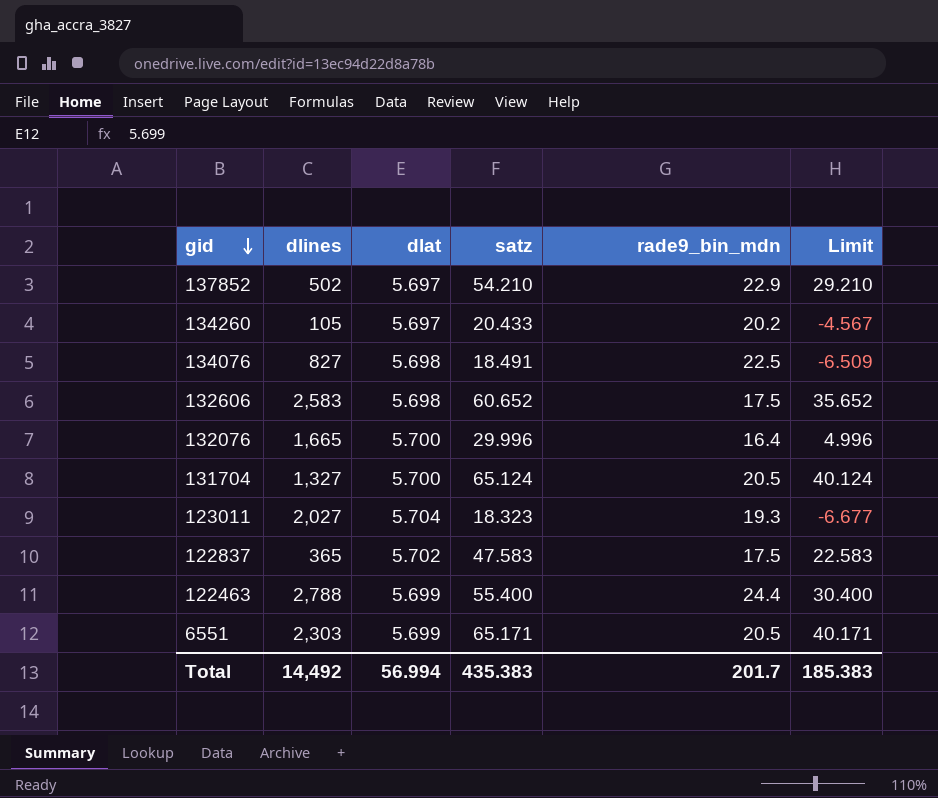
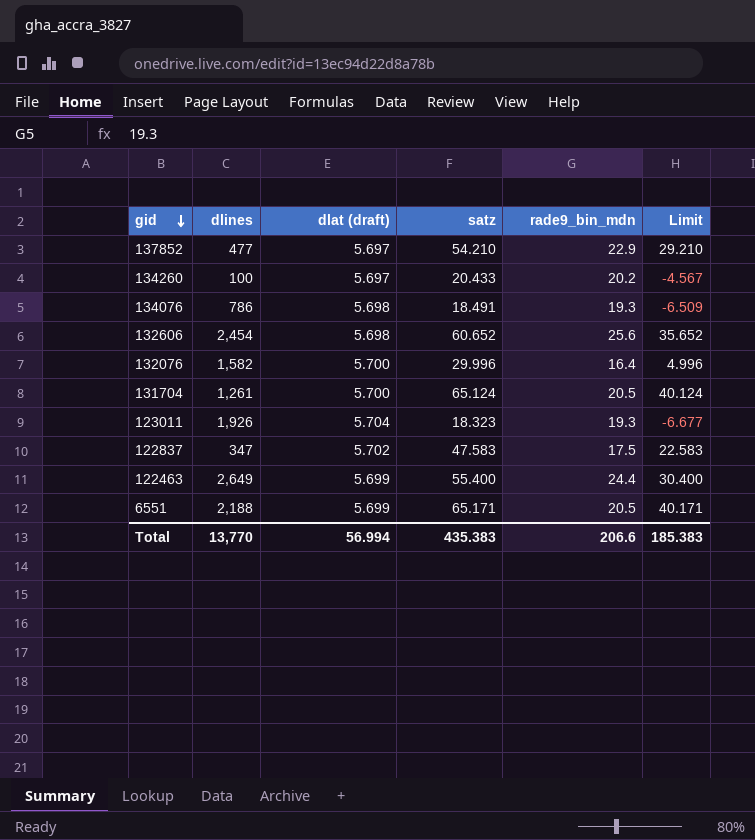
column name: dlat -> dlat (draft)
137852 | dlines: 502 -> 477
134260 | dlines: 105 -> 100
134076 | dlines: 827 -> 786
134076 | rade9_bin_mdn: 22.5 -> 19.3
132606 | dlines: 2,583 -> 2,454
132606 | rade9_bin_mdn: 17.5 -> 25.6
132076 | dlines: 1,665 -> 1,582
131704 | dlines: 1,327 -> 1,261
123011 | dlines: 2,027 -> 1,926
122837 | dlines: 365 -> 347
122463 | dlines: 2,788 -> 2,649
6551 | dlines: 2,303 -> 2,188
Total | dlines: 14,492 -> 13,770
Total | rade9_bin_mdn: 201.7 -> 206.6

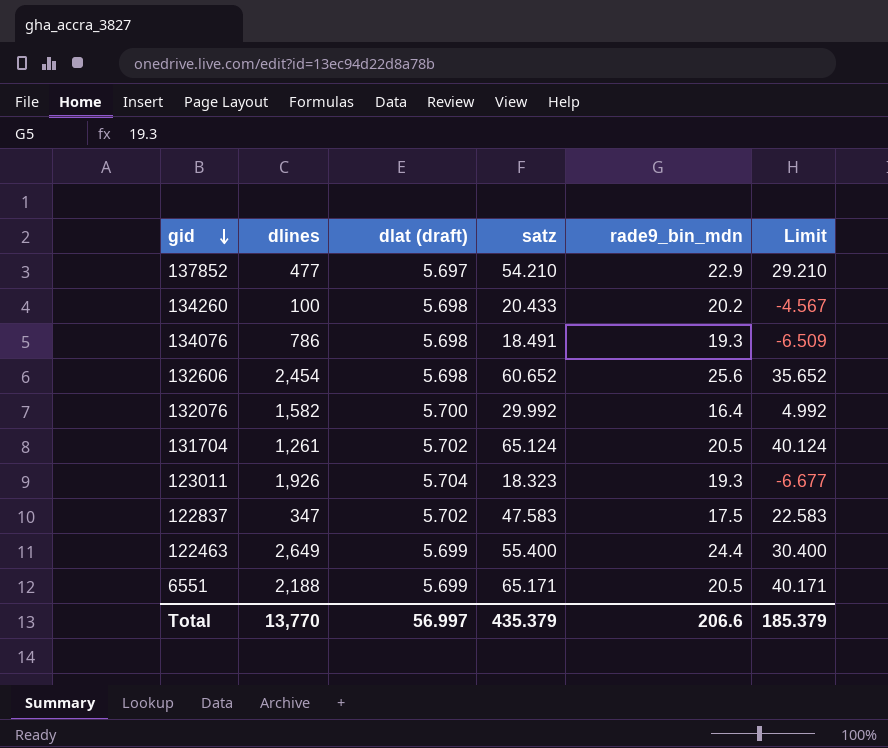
134260 | dlat (draft): 5.697 -> 5.698
132076 | satz: 29.996 -> 29.992
132076 | Limit: 4.996 -> 4.992
131704 | dlat (draft): 5.700 -> 5.702
Total | dlat (draft): 56.994 -> 56.997
Total | satz: 435.383 -> 435.379
Total | Limit: 185.383 -> 185.379

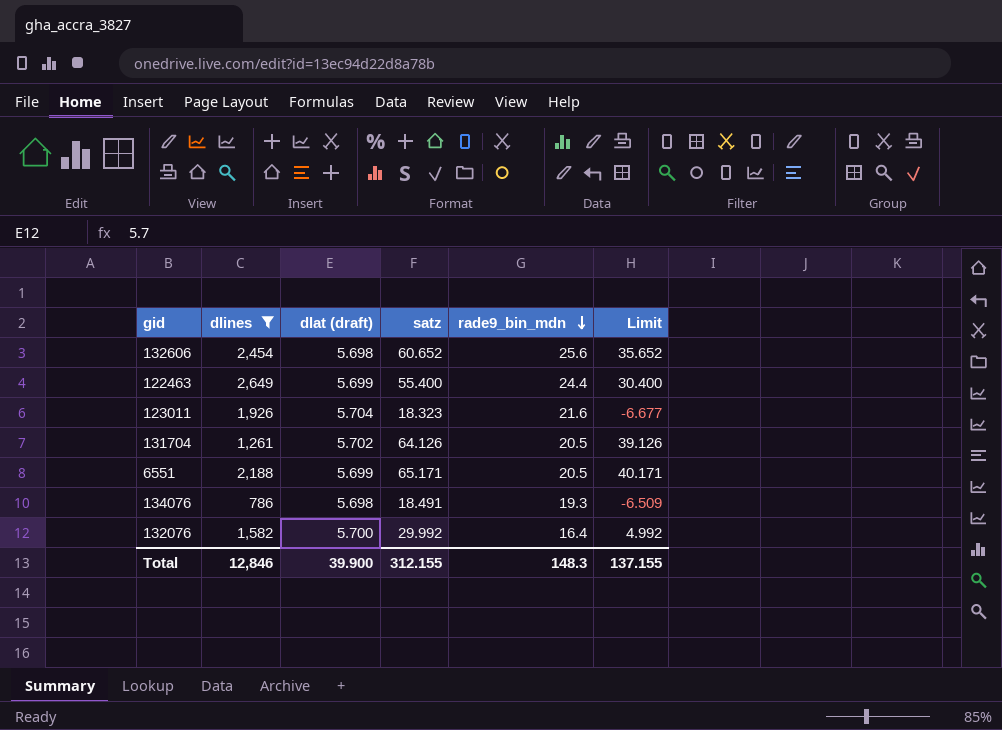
filter: none -> dlines >= 786
row order: gid descending -> rade9_bin_mdn descending
123011 | rade9_bin_mdn: 19.3 -> 21.6
131704 | satz: 65.124 -> 64.126
131704 | Limit: 40.124 -> 39.126
Total | dlines: 13,770 -> 12,846
Total | dlat (draft): 56.997 -> 39.900
Total | satz: 435.379 -> 312.155
Total | rade9_bin_mdn: 206.6 -> 148.3
Total | Limit: 185.379 -> 137.155

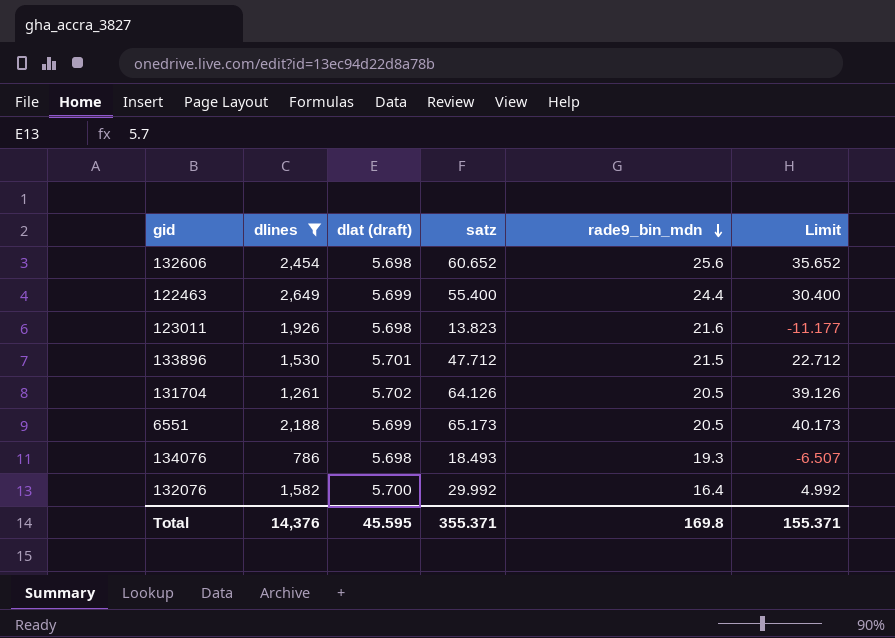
123011 | dlat (draft): 5.704 -> 5.698
123011 | satz: 18.323 -> 13.823
123011 | Limit: -6.677 -> -11.177
row 133896: none -> 1,530 | 5.701 | 47.712 | 21.5 | 22.712
6551 | satz: 65.171 -> 65.173
6551 | Limit: 40.171 -> 40.173
134076 | satz: 18.491 -> 18.493
134076 | Limit: -6.509 -> -6.507
Total | dlines: 12,846 -> 14,376
Total | dlat (draft): 39.900 -> 45.595
Total | satz: 312.155 -> 355.371
Total | rade9_bin_mdn: 148.3 -> 169.8
Total | Limit: 137.155 -> 155.371

